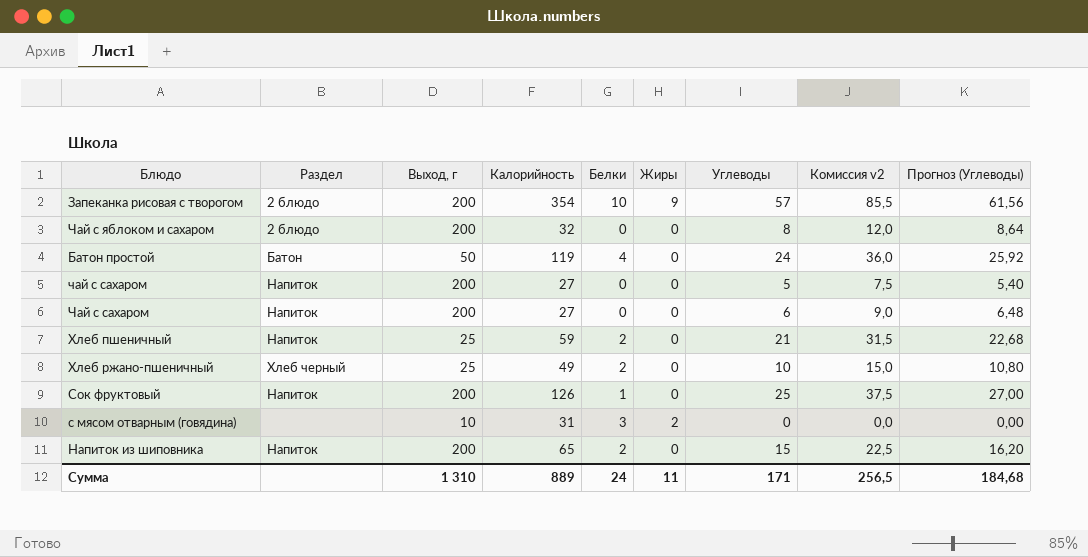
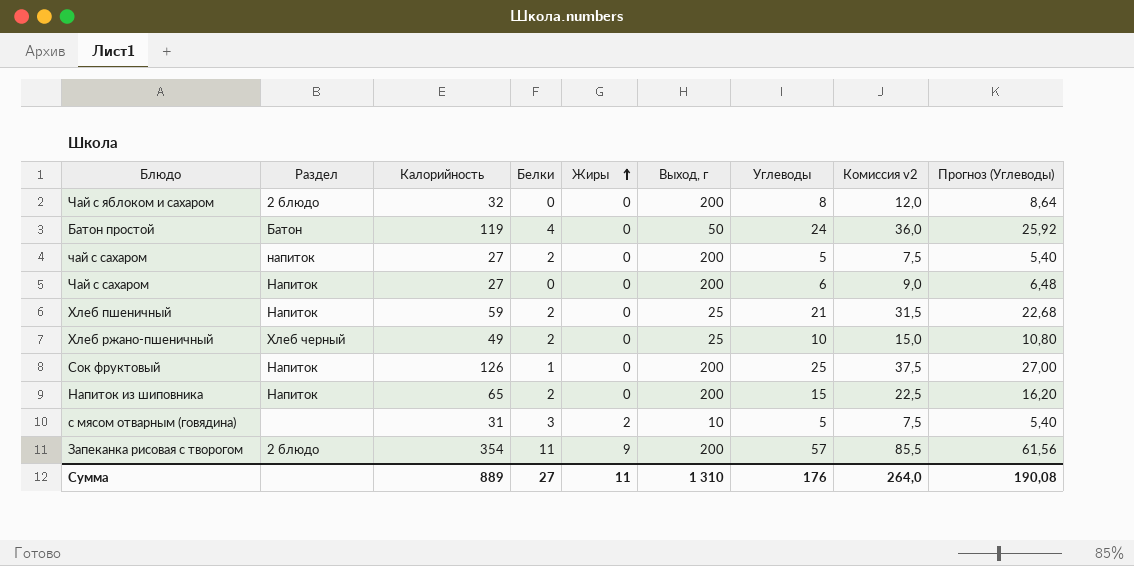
row order: none -> Жиры ascending
column Выход, г | position: 3 -> 6
чай с сахаром | Раздел: Напиток -> напиток
чай с сахаром | Белки: 0 -> 2
с мясом отварным (говядина) | Углеводы: 0 -> 5
с мясом отварным (говядина) | Комиссия v2: 0,0 -> 7,5
с мясом отварным (говядина) | Прогноз (Углеводы): 0,00 -> 5,40
Запеканка рисовая с творогом | Белки: 10 -> 11
Сумма | Белки: 24 -> 27
Сумма | Углеводы: 171 -> 176
Сумма | Комиссия v2: 256,5 -> 264,0
Сумма | Прогноз (Углеводы): 184,68 -> 190,08

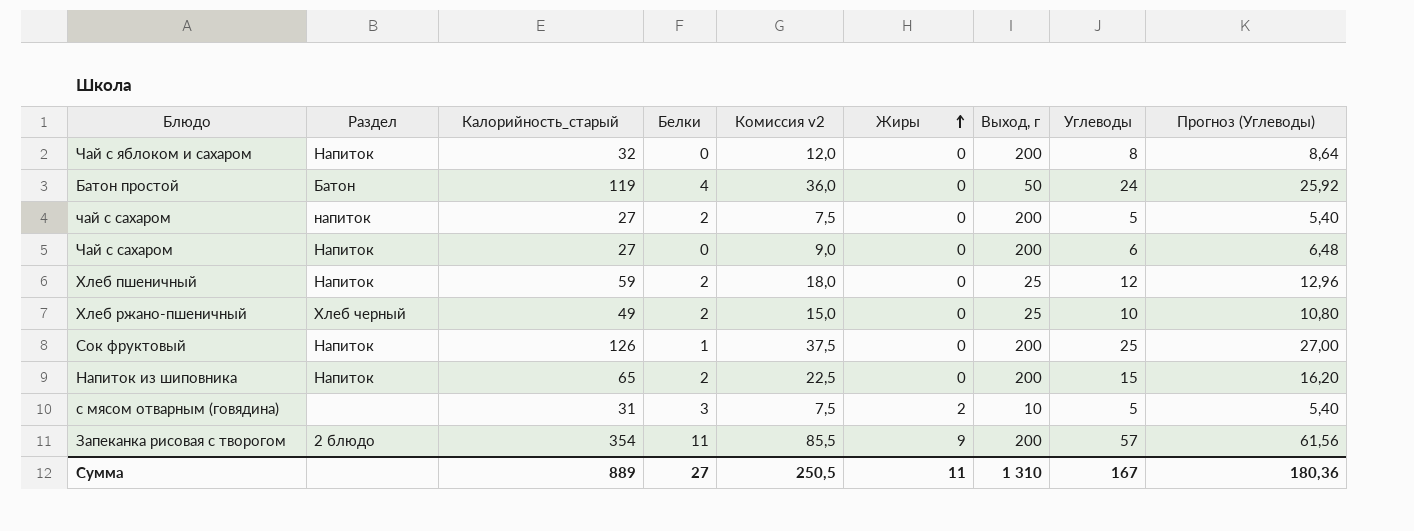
column name: Калорийность -> Калорийность_старый
column Комиссия v2 | position: 8 -> 5
Чай с яблоком и сахаром | Раздел: 2 блюдо -> Напиток
Хлеб пшеничный | Комиссия v2: 31,5 -> 18,0
Хлеб пшеничный | Углеводы: 21 -> 12
Хлеб пшеничный | Прогноз (Углеводы): 22,68 -> 12,96
Сумма | Комиссия v2: 264,0 -> 250,5
Сумма | Углеводы: 176 -> 167
Сумма | Прогноз (Углеводы): 190,08 -> 180,36

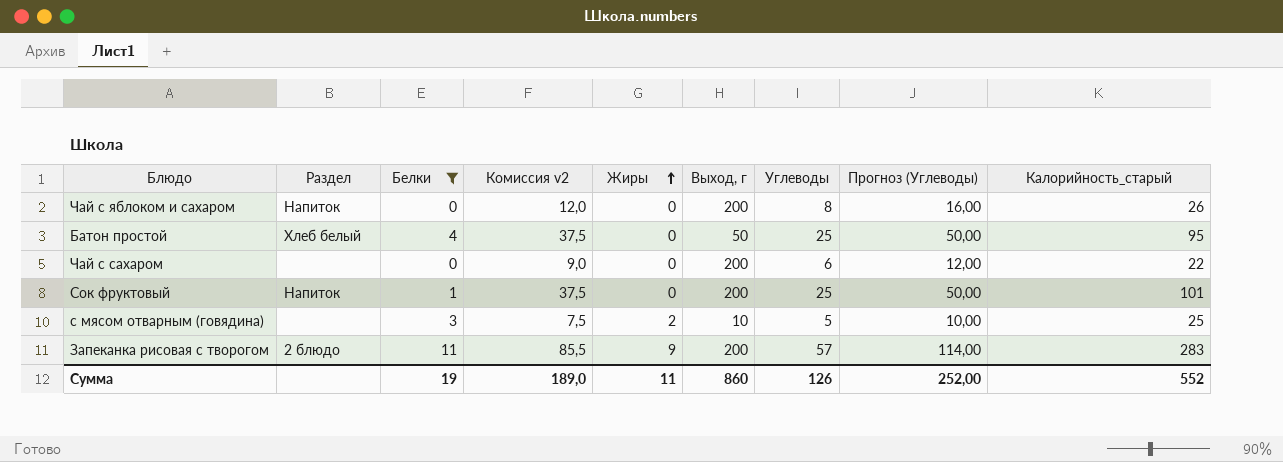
filter: none -> Белки != 2
column Прогноз (Углеводы) | formula: [Углеводы] * 1,08 -> [Углеводы] * 2
column Калорийность_старый | position: 3 -> 9
Чай с яблоком и сахаром | Калорийность_старый: 32 -> 26
Батон простой | Раздел: Батон -> Хлеб белый
Батон простой | Комиссия v2: 36,0 -> 37,5
Батон простой | Углеводы: 24 -> 25
Батон простой | Калорийность_старый: 119 -> 95
Чай с сахаром | Раздел: Напиток -> none
Чай с сахаром | Калорийность_старый: 27 -> 22
Сок фруктовый | Калорийность_старый: 126 -> 101
с мясом отварным (говядина) | Калорийность_старый: 31 -> 25
Запеканка рисовая с творогом | Калорийность_старый: 354 -> 283
Сумма | Белки: 27 -> 19
Сумма | Комиссия v2: 250,5 -> 189,0
Сумма | Выход, г: 1 310 -> 860
Сумма | Углеводы: 167 -> 126
Сумма | Прогноз (Углеводы): 180,36 -> 252,00
Сумма | Калорийность_старый: 889 -> 552

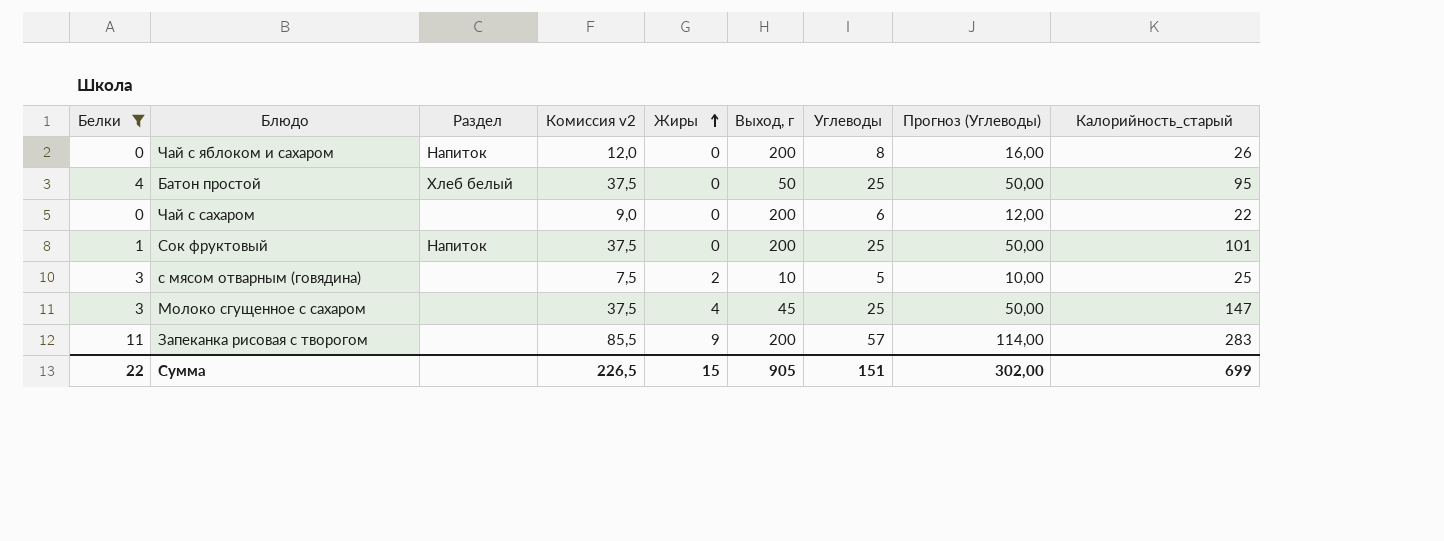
column Белки | position: 3 -> 1
row Молоко сгущенное с сахаром: none -> 3 | none | 37,5 | 4 | 45 | 25 | 50,00 | 147
Запеканка рисовая с творогом | Раздел: 2 блюдо -> none
Сумма | Белки: 19 -> 22
Сумма | Комиссия v2: 189,0 -> 226,5
Сумма | Жиры: 11 -> 15
Сумма | Выход, г: 860 -> 905
Сумма | Углеводы: 126 -> 151
Сумма | Прогноз (Углеводы): 252,00 -> 302,00
Сумма | Калорийность_старый: 552 -> 699

